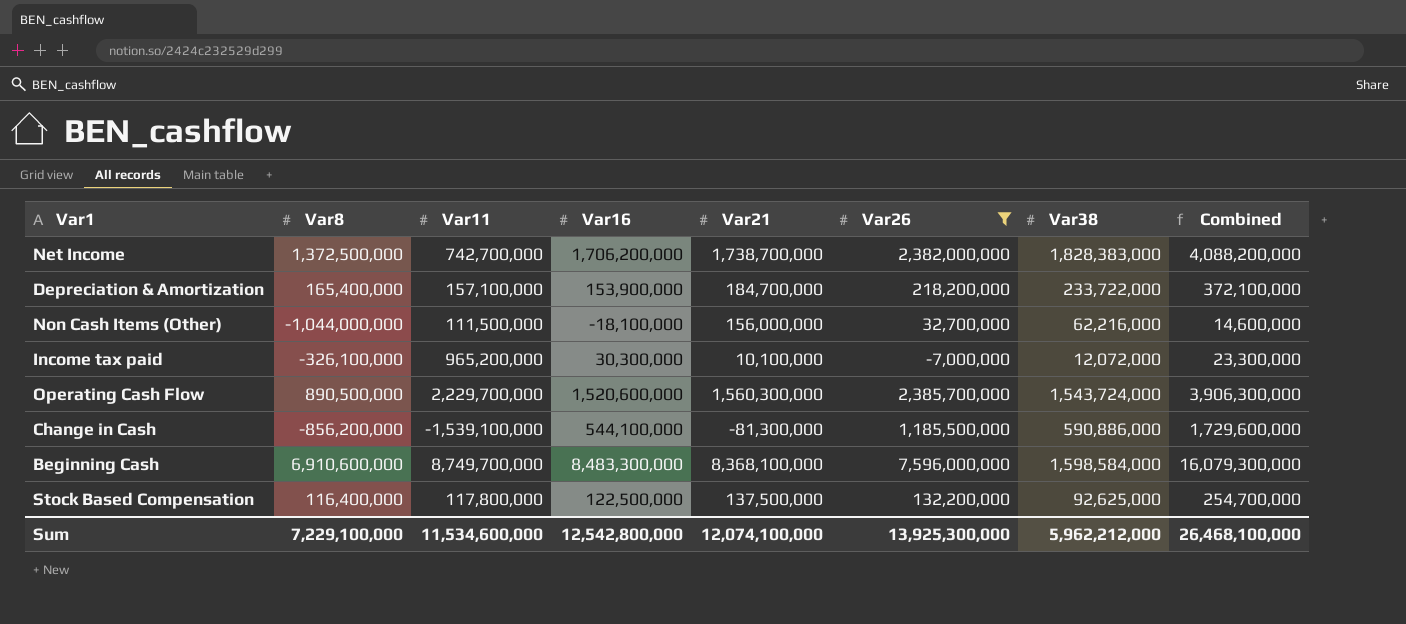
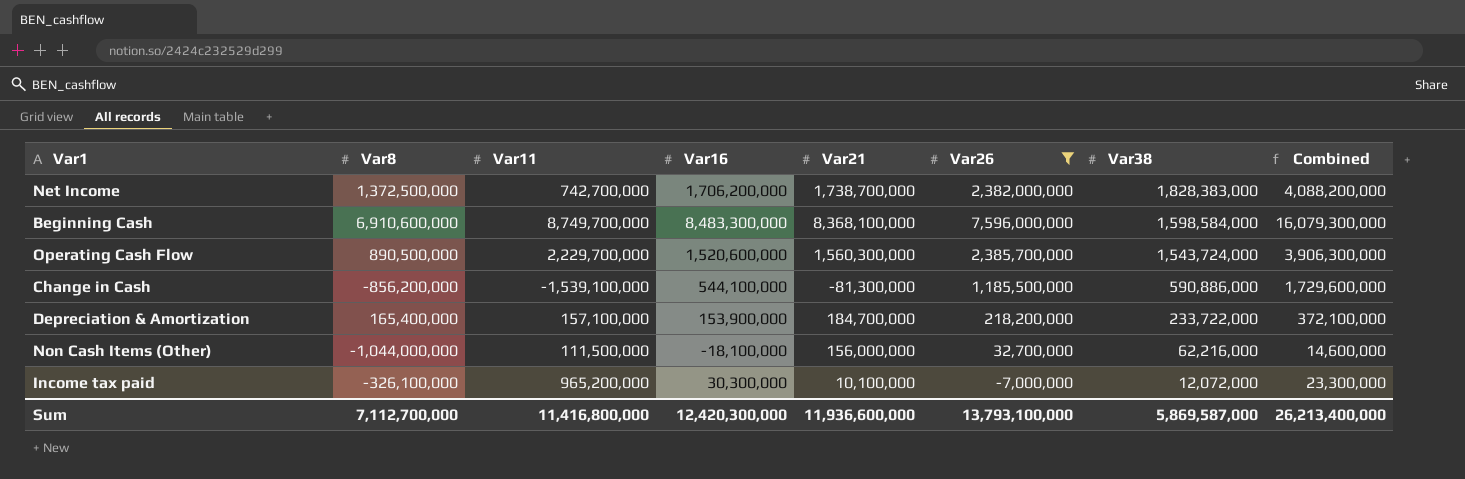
row order: none -> Var38 descending
row Stock Based Compensation: 116,400,000 | 117,800,000 | 122,500,000 | 137,500,000 | 132,200,000 | 92,625,000 | 254,700,000 -> none
Sum | Var8: 7,229,100,000 -> 7,112,700,000
Sum | Var11: 11,534,600,000 -> 11,416,800,000
Sum | Var16: 12,542,800,000 -> 12,420,300,000
Sum | Var21: 12,074,100,000 -> 11,936,600,000
Sum | Var26: 13,925,300,000 -> 13,793,100,000
Sum | Var38: 5,962,212,000 -> 5,869,587,000
Sum | Combined: 26,468,100,000 -> 26,213,400,000

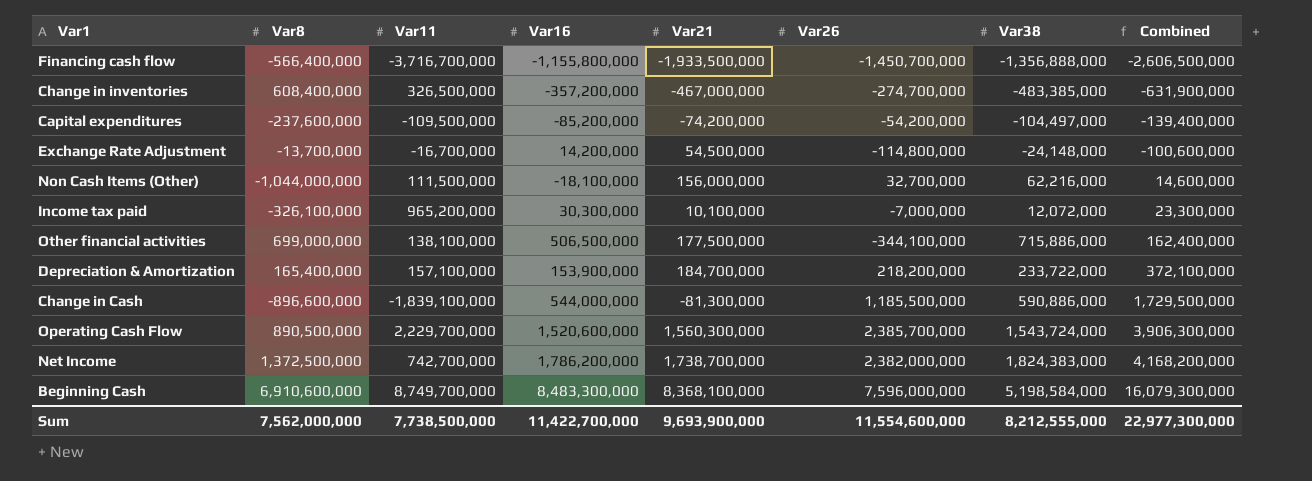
filter: Var26 >= -7,000,000 -> none
row order: Var38 descending -> Combined ascending
Change in Cash | Var8: -856,200,000 -> -896,600,000
Change in Cash | Var11: -1,539,100,000 -> -1,839,100,000
Change in Cash | Var16: 544,100,000 -> 544,000,000
Change in Cash | Combined: 1,729,600,000 -> 1,729,500,000
Net Income | Var16: 1,706,200,000 -> 1,786,200,000
Net Income | Var38: 1,828,383,000 -> 1,824,383,000
Net Income | Combined: 4,088,200,000 -> 4,168,200,000
Beginning Cash | Var38: 1,598,584,000 -> 5,198,584,000
Sum | Var8: 7,112,700,000 -> 7,562,000,000
Sum | Var11: 11,416,800,000 -> 7,738,500,000
Sum | Var16: 12,420,300,000 -> 11,422,700,000
Sum | Var21: 11,936,600,000 -> 9,693,900,000
Sum | Var26: 13,793,100,000 -> 11,554,600,000
Sum | Var38: 5,869,587,000 -> 8,212,555,000
Sum | Combined: 26,213,400,000 -> 22,977,300,000

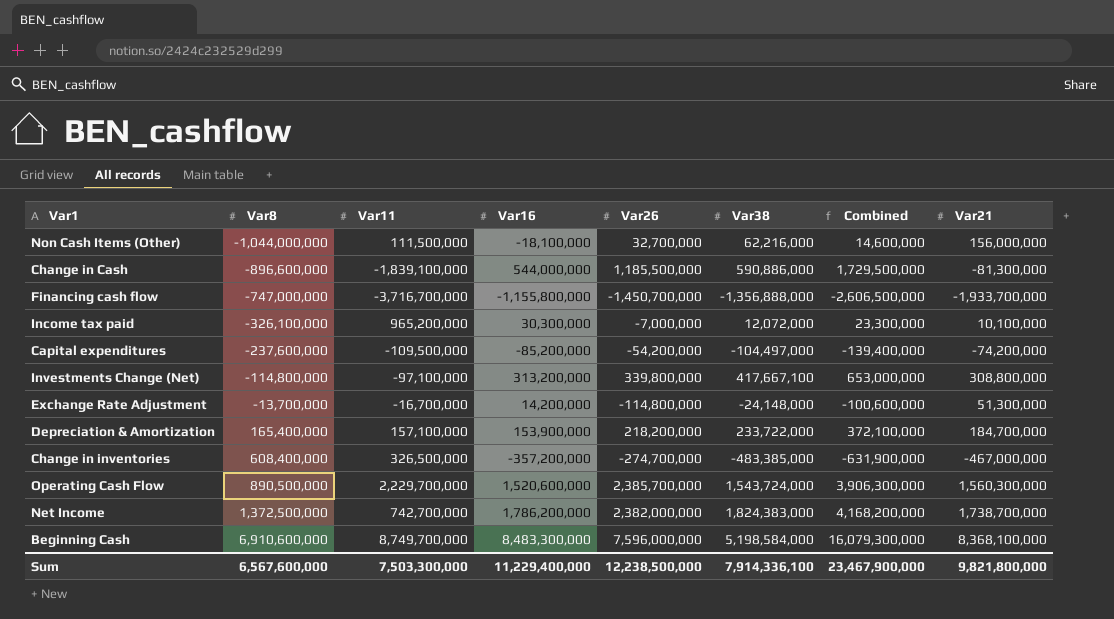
row order: Combined ascending -> Var8 ascending
column Var21 | position: 5 -> 8
row Other financial activities: 699,000,000 | 138,100,000 | 506,500,000 | 177,500,000 | -344,100,000 | 715,886,000 | 162,400,000 -> none
Financing cash flow | Var8: -566,400,000 -> -747,000,000
Financing cash flow | Var21: -1,933,500,000 -> -1,933,700,000
row Investments Change (Net): none -> -114,800,000 | -97,100,000 | 313,200,000 | 339,800,000 | 417,667,100 | 653,000,000 | 308,800,000
Exchange Rate Adjustment | Var21: 54,500,000 -> 51,300,000
Sum | Var8: 7,562,000,000 -> 6,567,600,000
Sum | Var11: 7,738,500,000 -> 7,503,300,000
Sum | Var16: 11,422,700,000 -> 11,229,400,000
Sum | Var26: 11,554,600,000 -> 12,238,500,000
Sum | Var38: 8,212,555,000 -> 7,914,336,100
Sum | Combined: 22,977,300,000 -> 23,467,900,000
Sum | Var21: 9,693,900,000 -> 9,821,800,000

